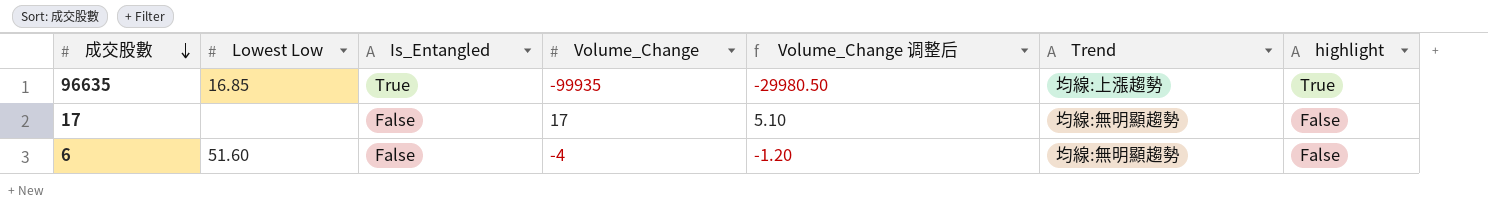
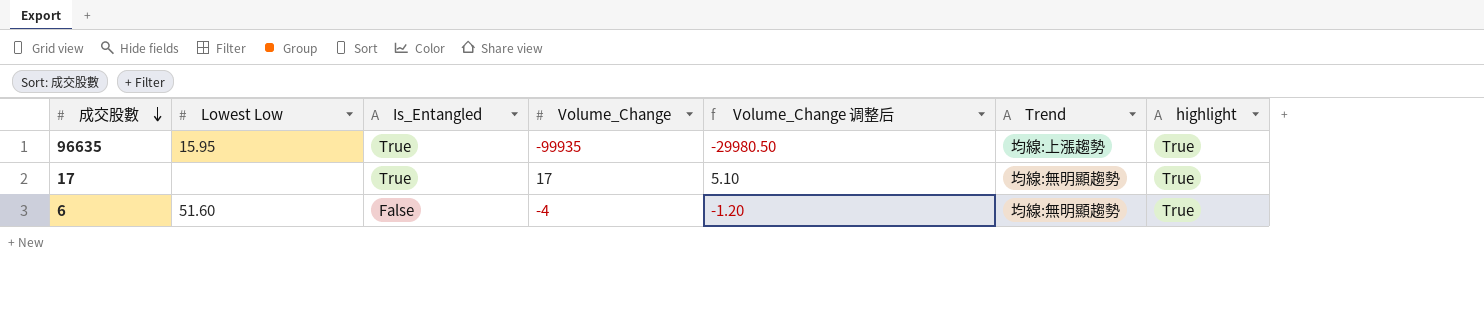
96635 | Lowest Low: 16.85 -> 15.95
17 | Is_Entangled: False -> True
17 | highlight: False -> True
6 | highlight: False -> True

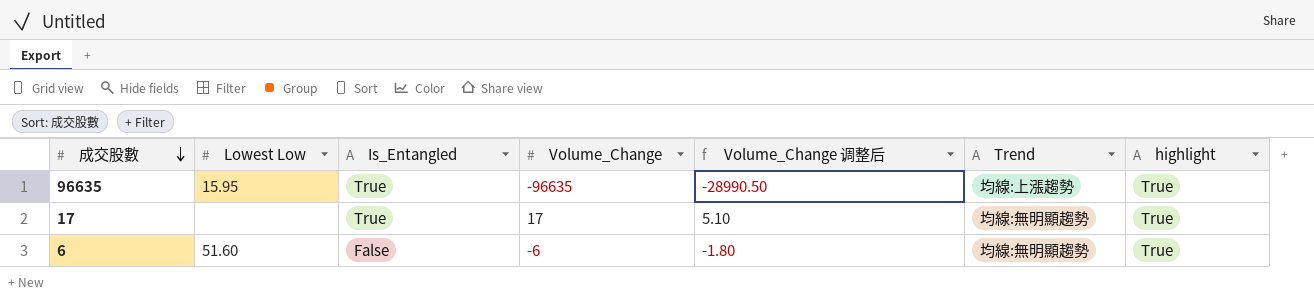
96635 | Volume_Change: -99935 -> -96635
96635 | Volume_Change 调整后: -29980.50 -> -28990.50
6 | Volume_Change: -4 -> -6
6 | Volume_Change 调整后: -1.20 -> -1.80

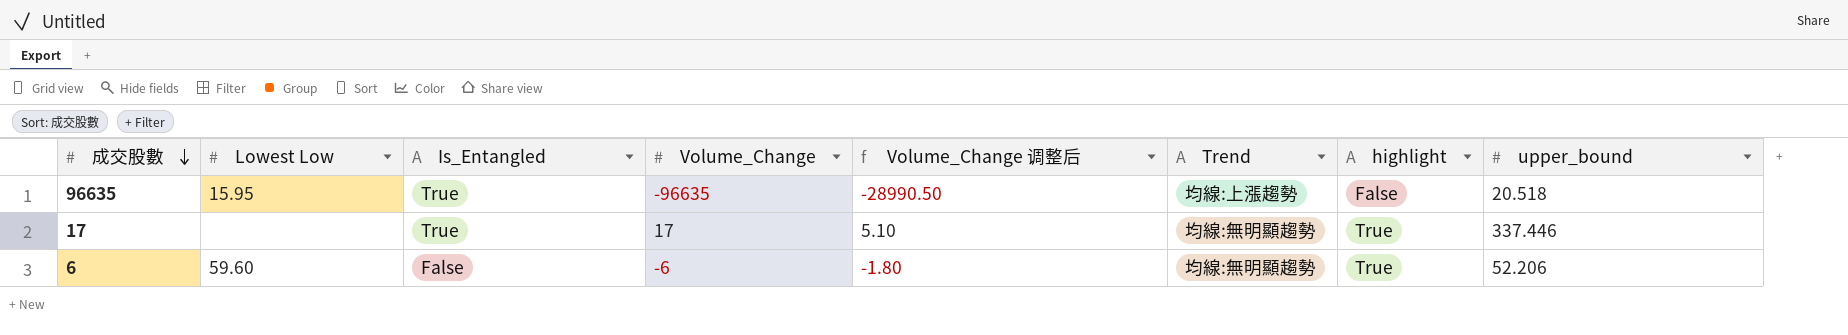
column upper_bound | position: none -> 8
96635 | highlight: True -> False
6 | Lowest Low: 51.60 -> 59.60

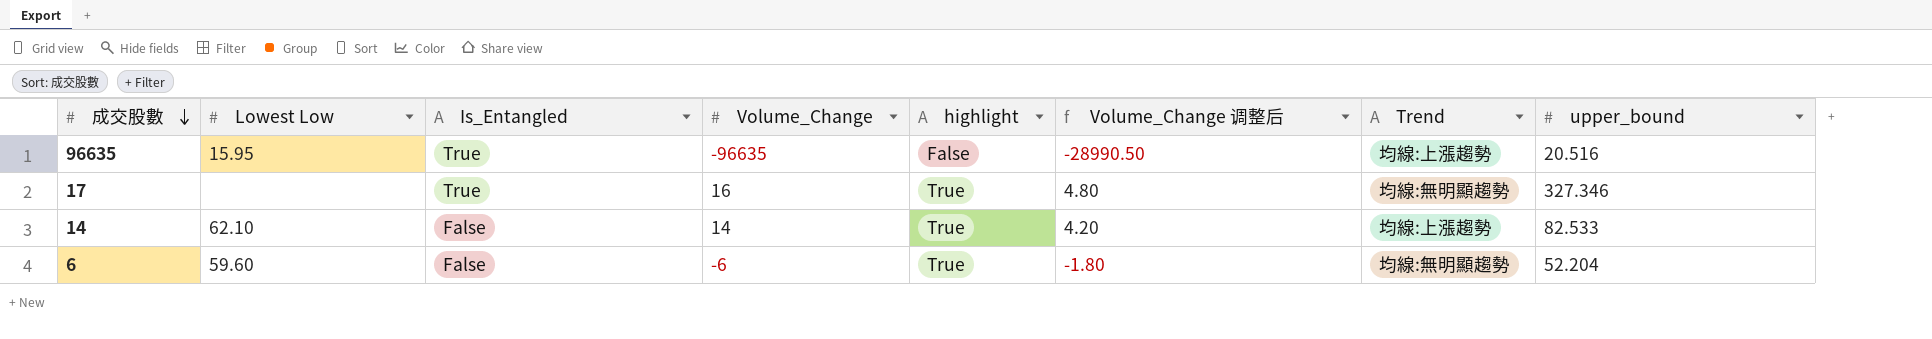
column highlight | position: 7 -> 5
96635 | upper_bound: 20.518 -> 20.516
17 | Volume_Change: 17 -> 16
17 | Volume_Change 调整后: 5.10 -> 4.80
17 | upper_bound: 337.446 -> 327.346
row 14: none -> 62.10 | False | 14 | True | 4.20 | 均線:上漲趨勢 | 82.533
6 | upper_bound: 52.206 -> 52.204

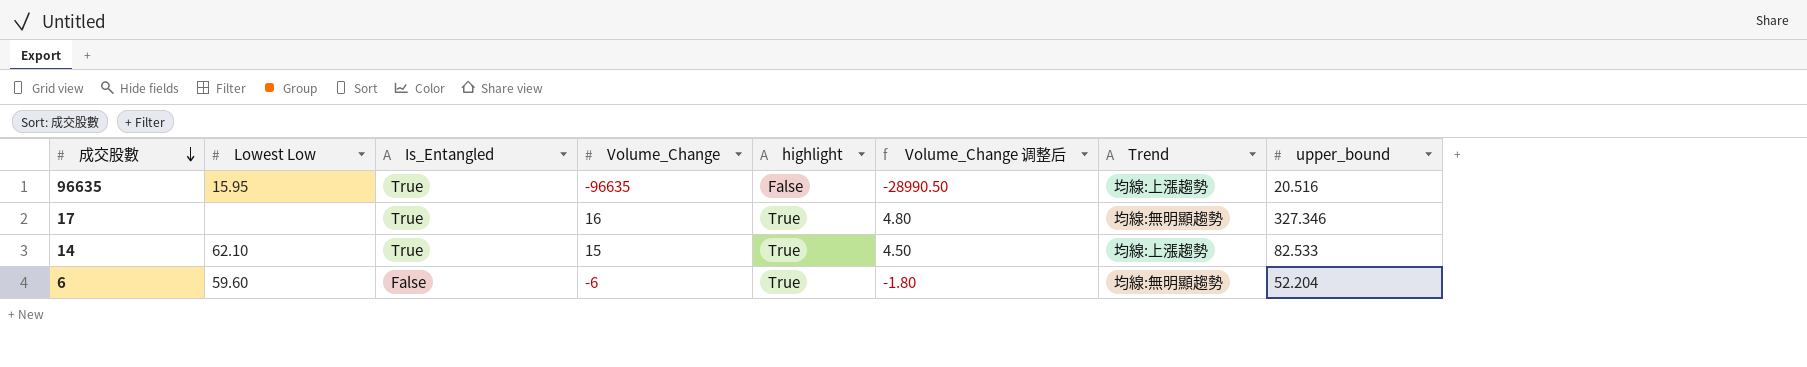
14 | Is_Entangled: False -> True
14 | Volume_Change: 14 -> 15
14 | Volume_Change 调整后: 4.20 -> 4.50

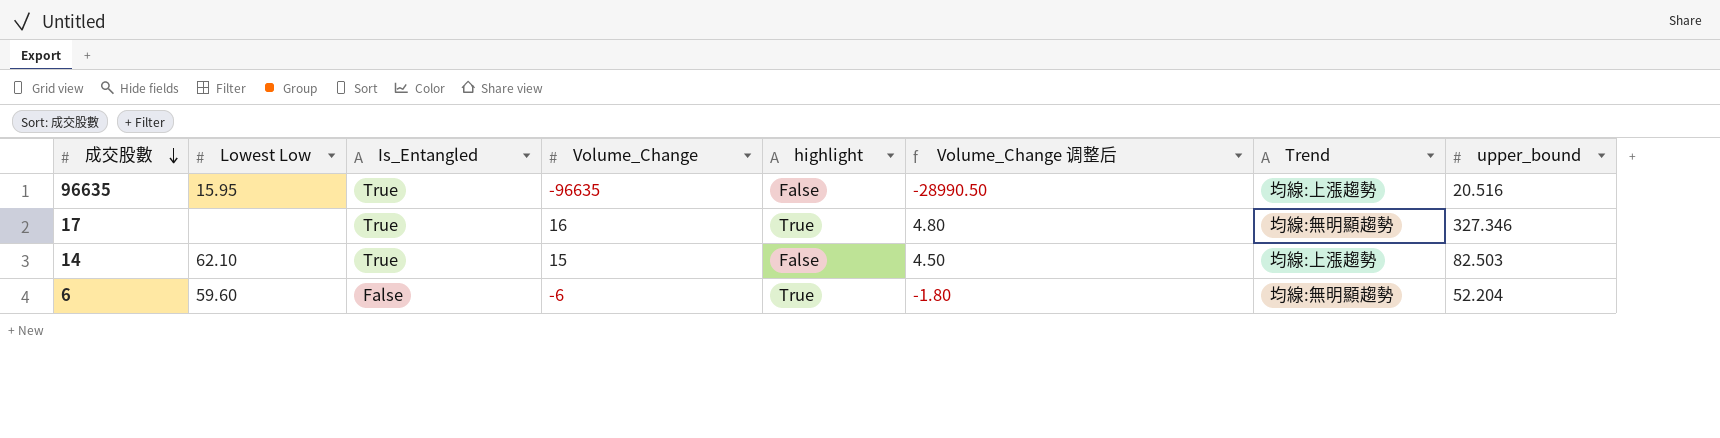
14 | highlight: True -> False
14 | upper_bound: 82.533 -> 82.503

